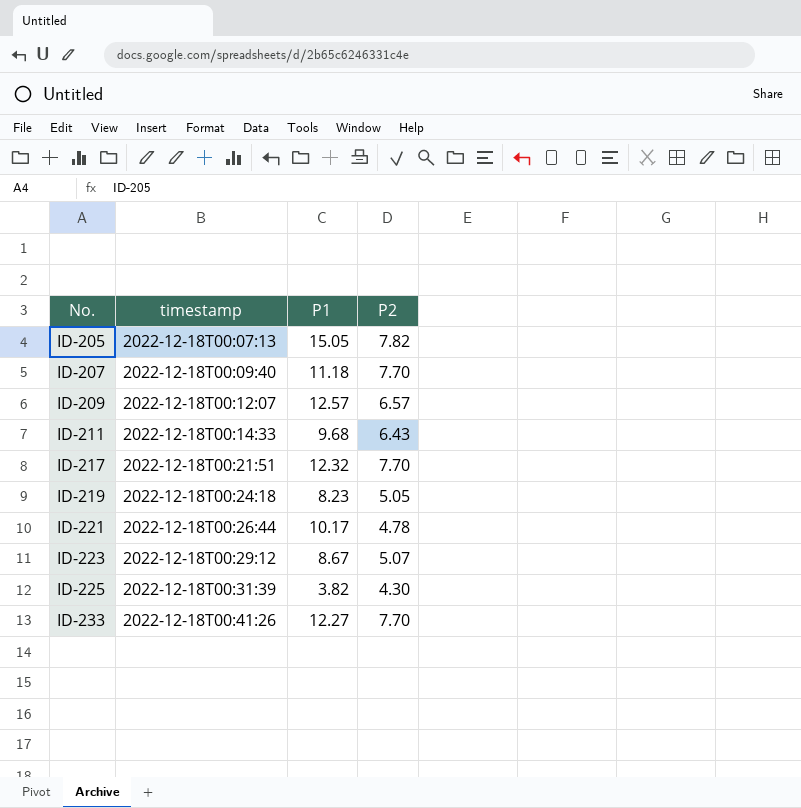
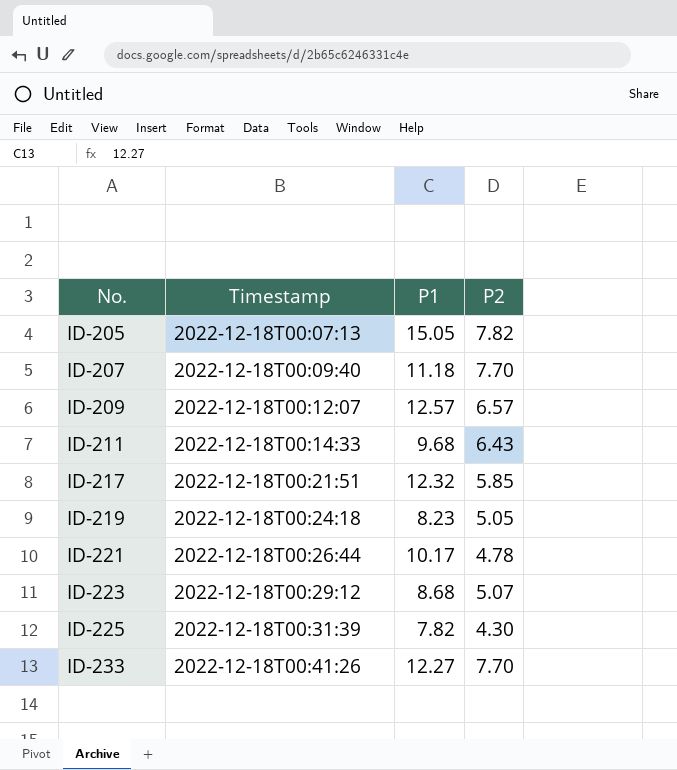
column name: timestamp -> Timestamp
ID-217 | P2: 7.70 -> 5.85
ID-223 | P1: 8.67 -> 8.68
ID-225 | P1: 3.82 -> 7.82

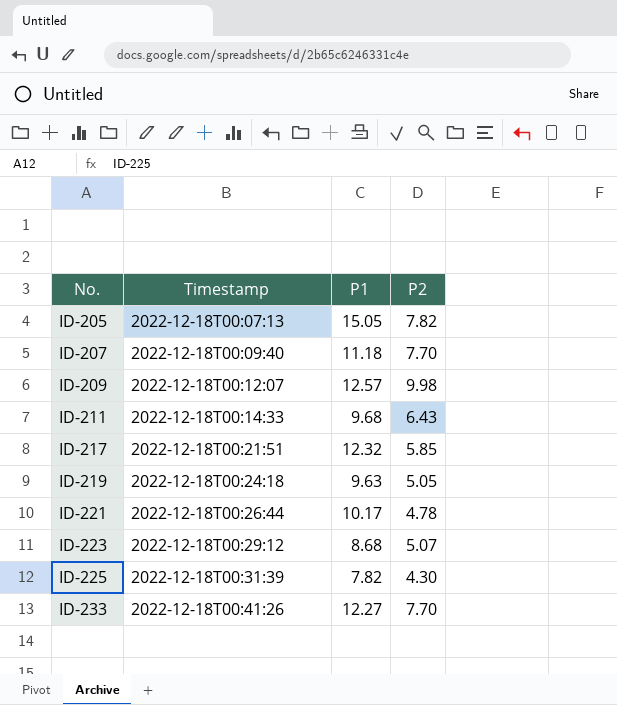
ID-209 | P2: 6.57 -> 9.98
ID-219 | P1: 8.23 -> 9.63

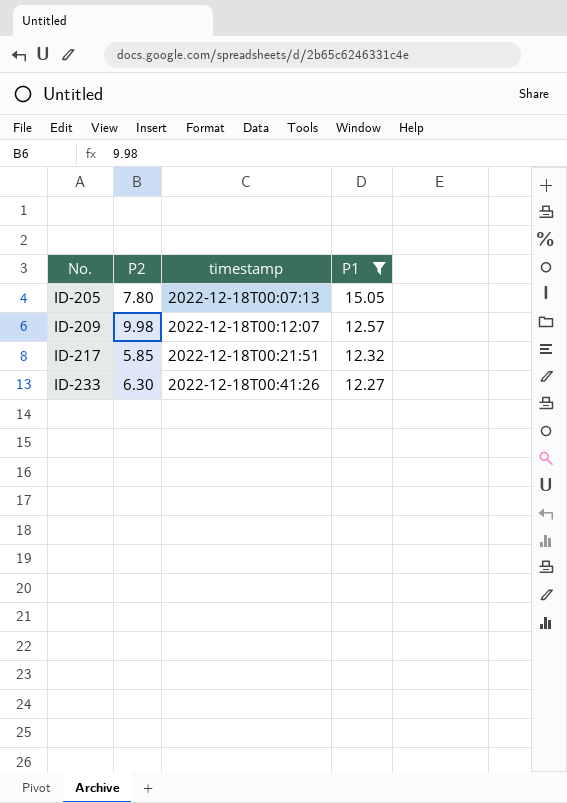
filter: none -> P1 >= 12.27
column P2 | position: 4 -> 2
column name: Timestamp -> timestamp
ID-205 | P2: 7.82 -> 7.80
ID-233 | P2: 7.70 -> 6.30

